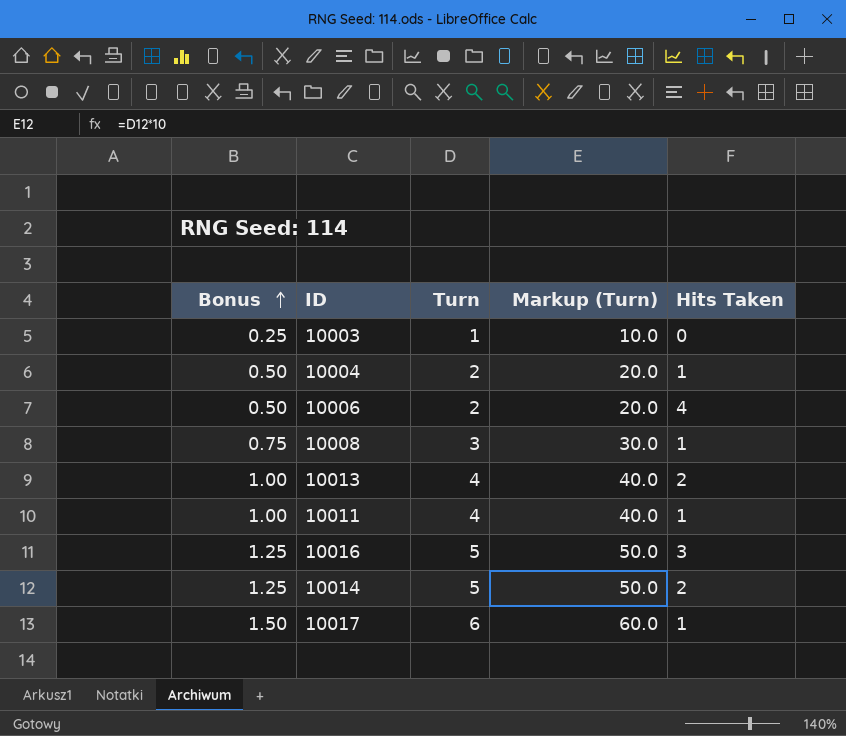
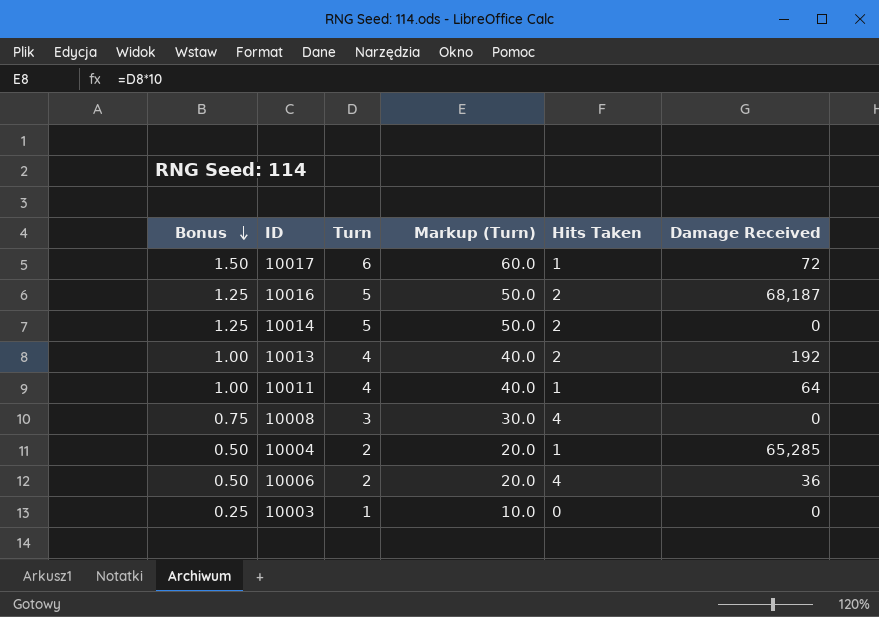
row order: Bonus ascending -> Bonus descending
column Damage Received | position: none -> 6
10016 | Hits Taken: 3 -> 2
10008 | Hits Taken: 1 -> 4

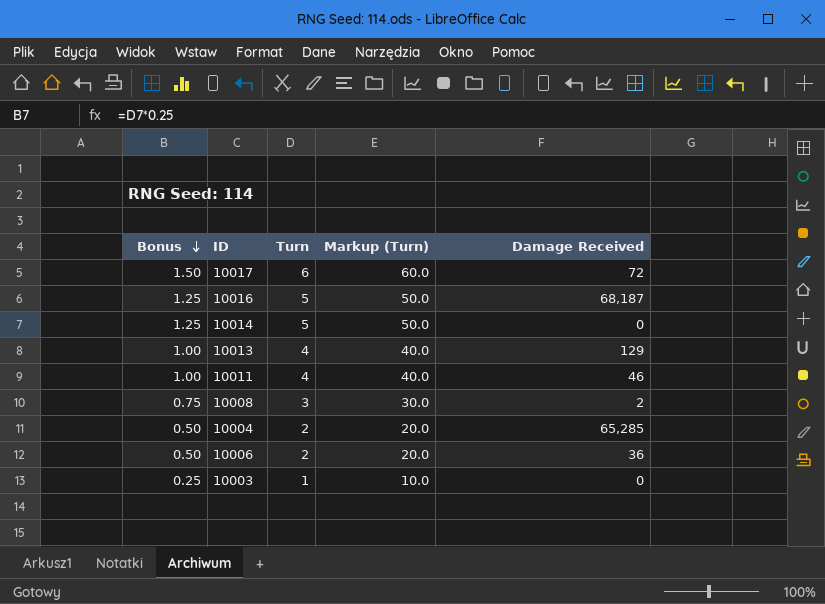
column Hits Taken | position: 5 -> none
10013 | Damage Received: 192 -> 129
10011 | Damage Received: 64 -> 46
10008 | Damage Received: 0 -> 2

